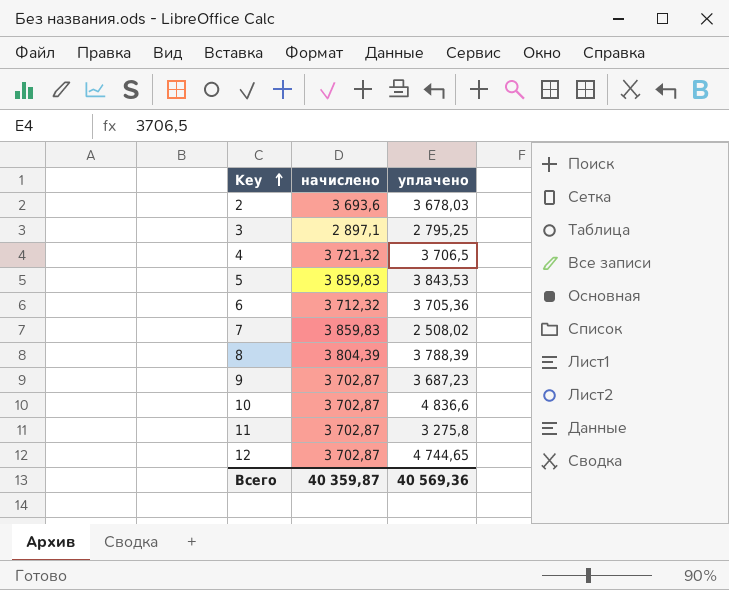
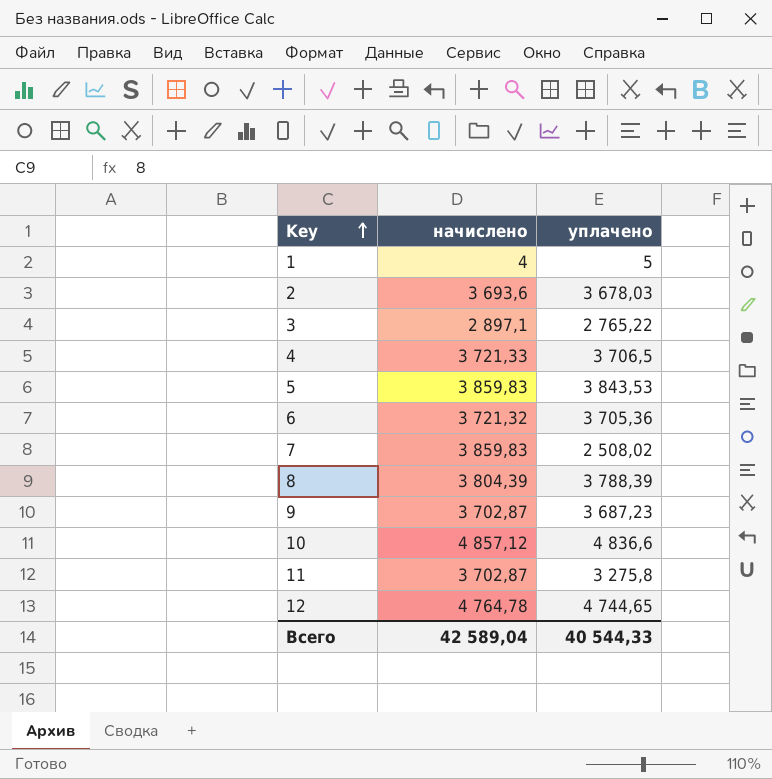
row 1: none -> 4 | 5
3 | уплачено: 2 795,25 -> 2 765,22
4 | начислено: 3 721,32 -> 3 721,33
6 | начислено: 3 712,32 -> 3 721,32
10 | начислено: 3 702,87 -> 4 857,12
12 | начислено: 3 702,87 -> 4 764,78
Всего | начислено: 40 359,87 -> 42 589,04
Всего | уплачено: 40 569,36 -> 40 544,33

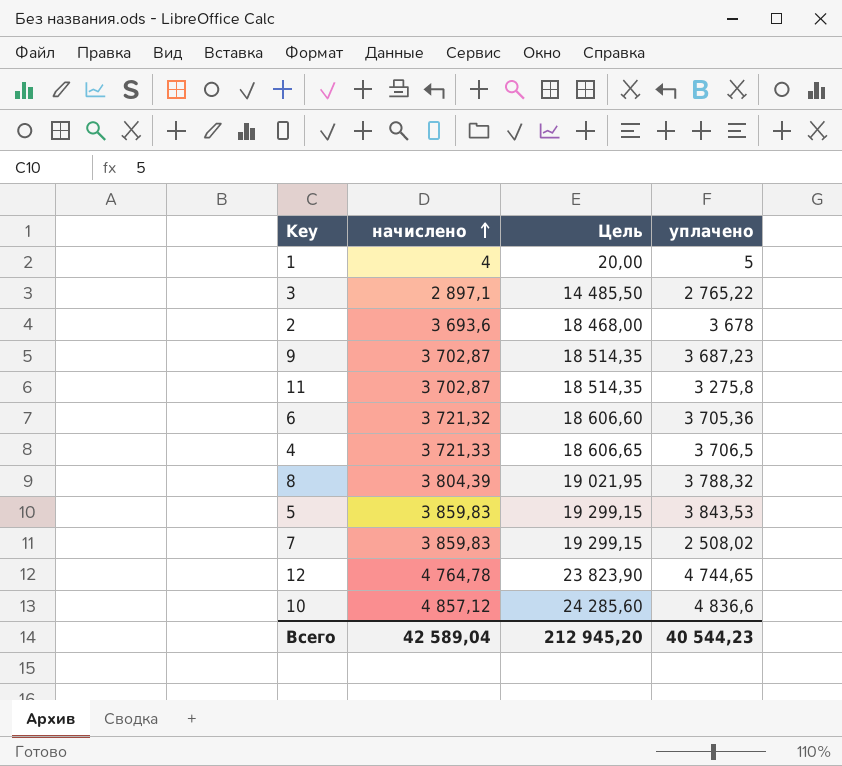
row order: Key ascending -> начислено ascending
column Цель | formula: none -> [начислено] * 5
2 | уплачено: 3 678,03 -> 3 678
8 | уплачено: 3 788,39 -> 3 788,32
Всего | уплачено: 40 544,33 -> 40 544,23

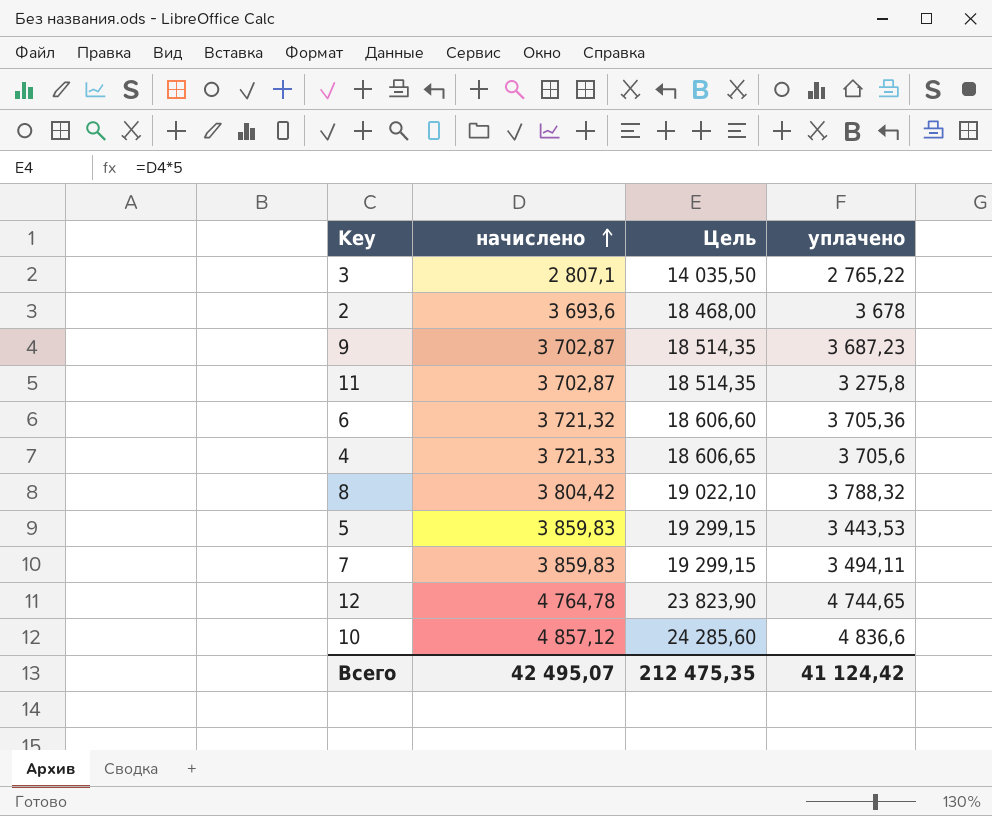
row 1: 4 | 20,00 | 5 -> none
3 | начислено: 2 897,1 -> 2 807,1
3 | Цель: 14 485,50 -> 14 035,50
4 | уплачено: 3 706,5 -> 3 705,6
8 | начислено: 3 804,39 -> 3 804,42
8 | Цель: 19 021,95 -> 19 022,10
5 | уплачено: 3 843,53 -> 3 443,53
7 | уплачено: 2 508,02 -> 3 494,11
Всего | начислено: 42 589,04 -> 42 495,07
Всего | Цель: 212 945,20 -> 212 475,35
Всего | уплачено: 40 544,23 -> 41 124,42

